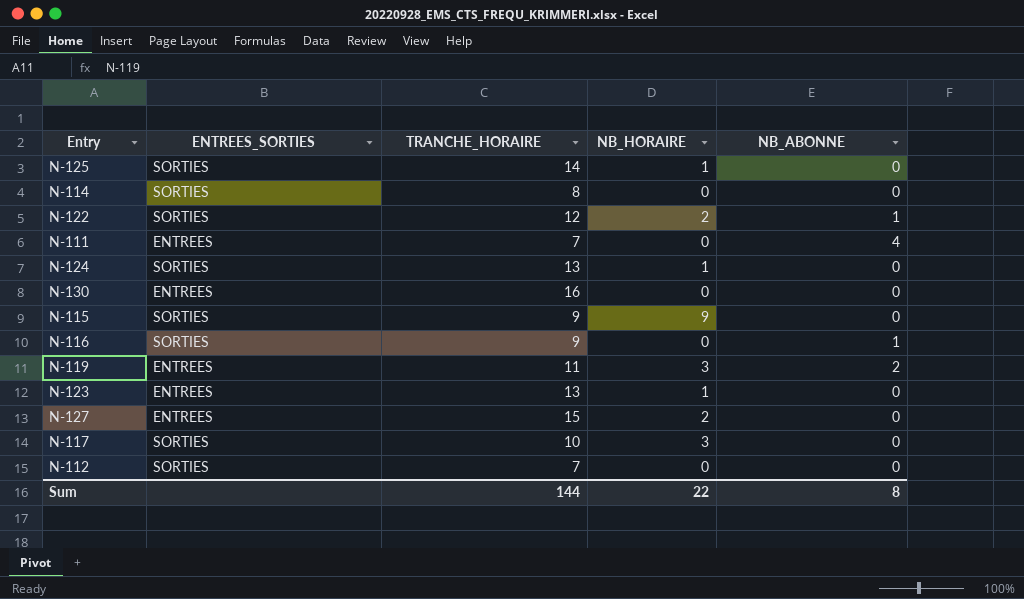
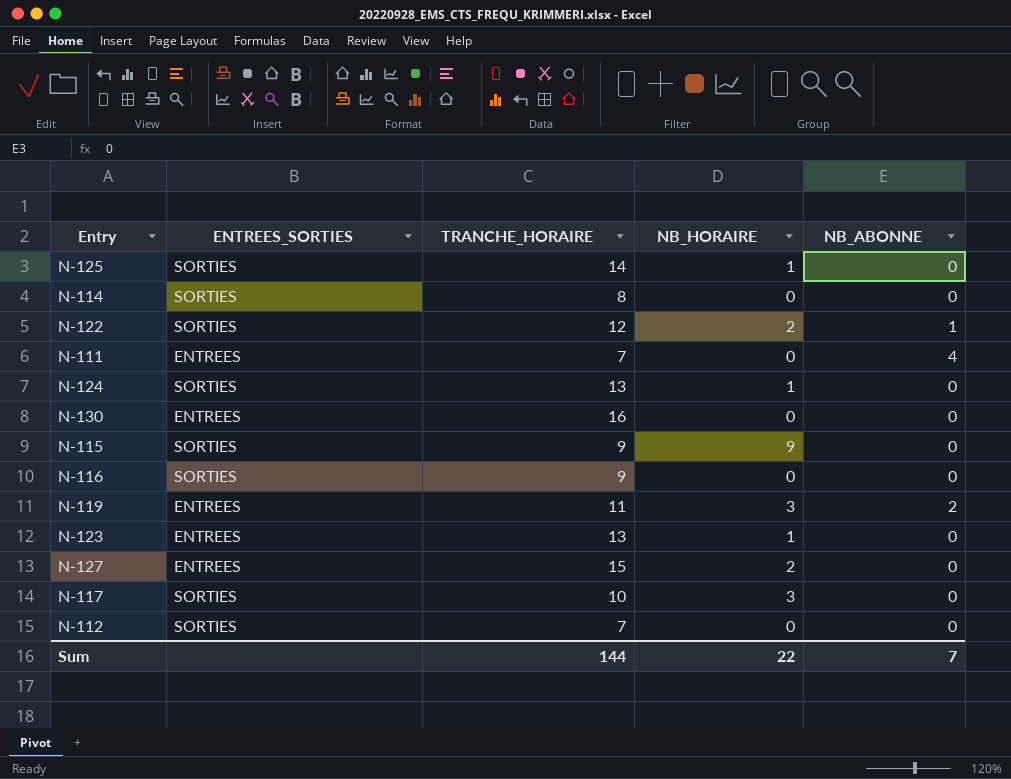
N-116 | NB_ABONNE: 1 -> 0
Sum | NB_ABONNE: 8 -> 7

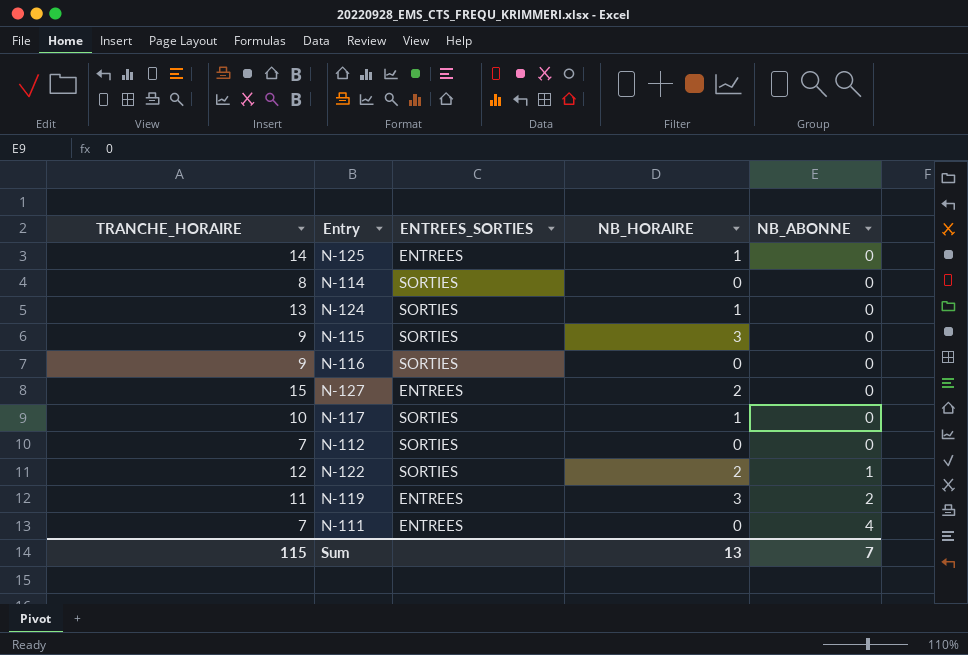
row order: none -> NB_ABONNE ascending
column TRANCHE_HORAIRE | position: 3 -> 1
row N-130: ENTREES | 16 | 0 | 0 -> none
row N-123: ENTREES | 13 | 1 | 0 -> none
N-125 | ENTREES_SORTIES: SORTIES -> ENTREES
N-115 | NB_HORAIRE: 9 -> 3
N-117 | NB_HORAIRE: 3 -> 1
Sum | TRANCHE_HORAIRE: 144 -> 115
Sum | NB_HORAIRE: 22 -> 13

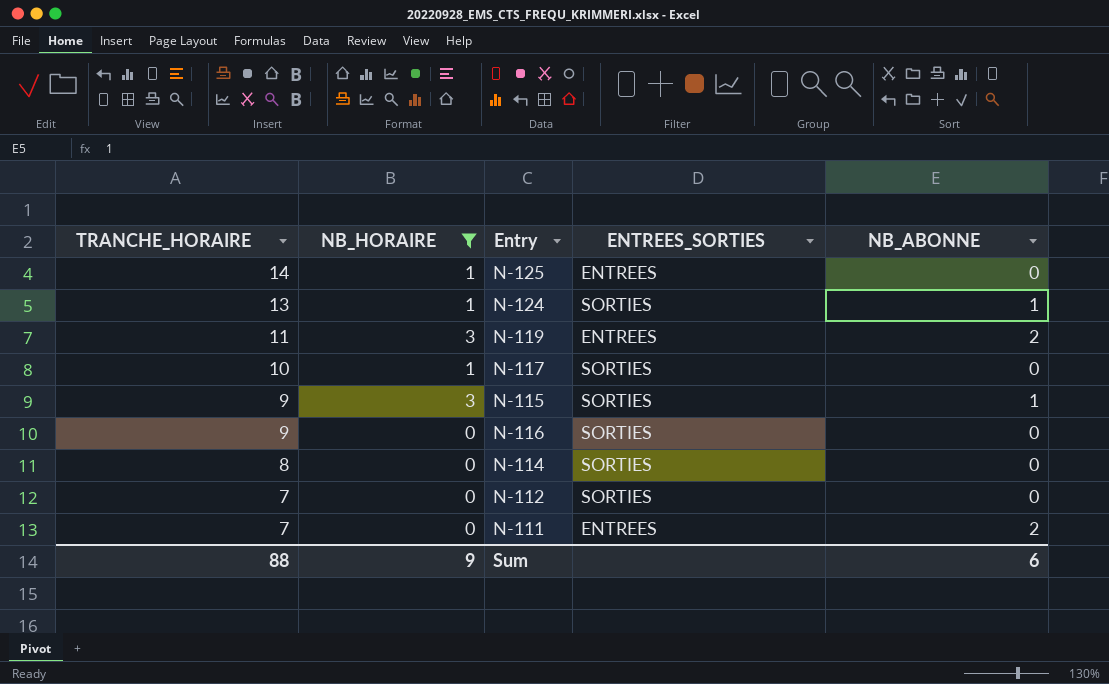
filter: none -> NB_HORAIRE != 2
row order: NB_ABONNE ascending -> TRANCHE_HORAIRE descending
column NB_HORAIRE | position: 4 -> 2
N-124 | NB_ABONNE: 0 -> 1
N-115 | NB_ABONNE: 0 -> 1
N-111 | NB_ABONNE: 4 -> 2
Sum | TRANCHE_HORAIRE: 115 -> 88
Sum | NB_HORAIRE: 13 -> 9
Sum | NB_ABONNE: 7 -> 6

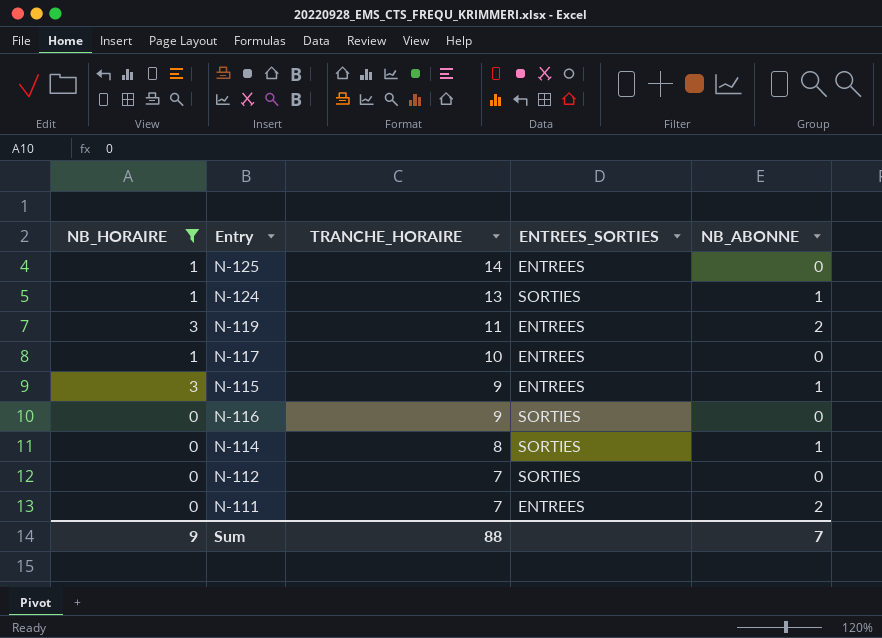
column TRANCHE_HORAIRE | position: 1 -> 3
N-117 | ENTREES_SORTIES: SORTIES -> ENTREES
N-115 | ENTREES_SORTIES: SORTIES -> ENTREES
N-114 | NB_ABONNE: 0 -> 1
Sum | NB_ABONNE: 6 -> 7

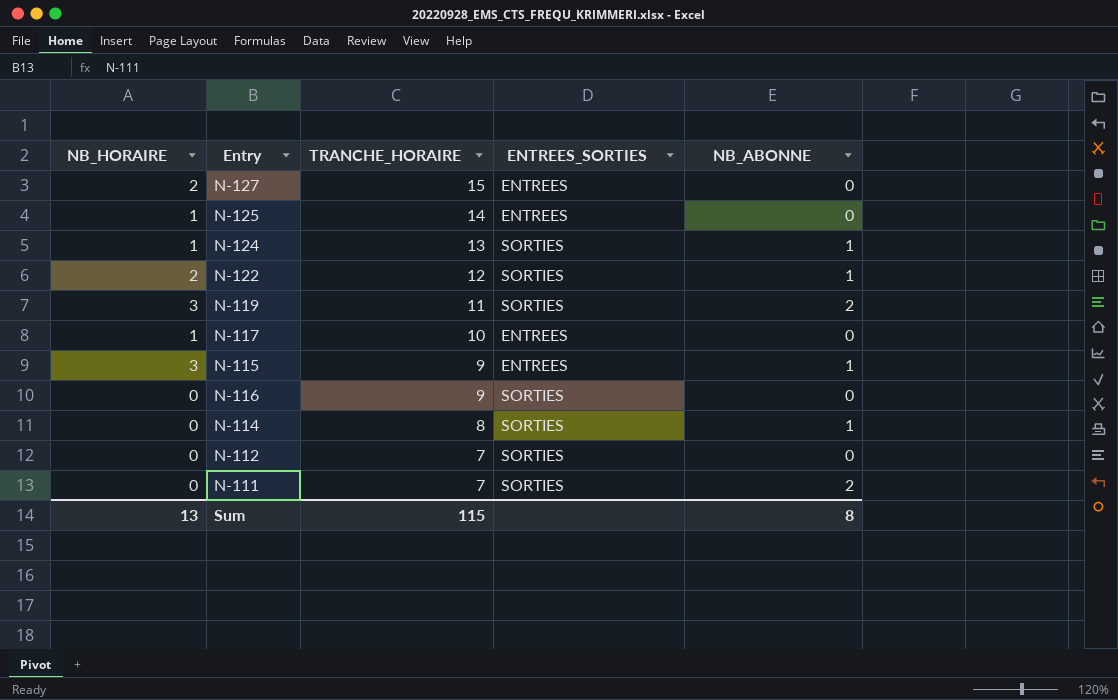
filter: NB_HORAIRE != 2 -> none
N-119 | ENTREES_SORTIES: ENTREES -> SORTIES
N-111 | ENTREES_SORTIES: ENTREES -> SORTIES
Sum | NB_HORAIRE: 9 -> 13
Sum | TRANCHE_HORAIRE: 88 -> 115
Sum | NB_ABONNE: 7 -> 8

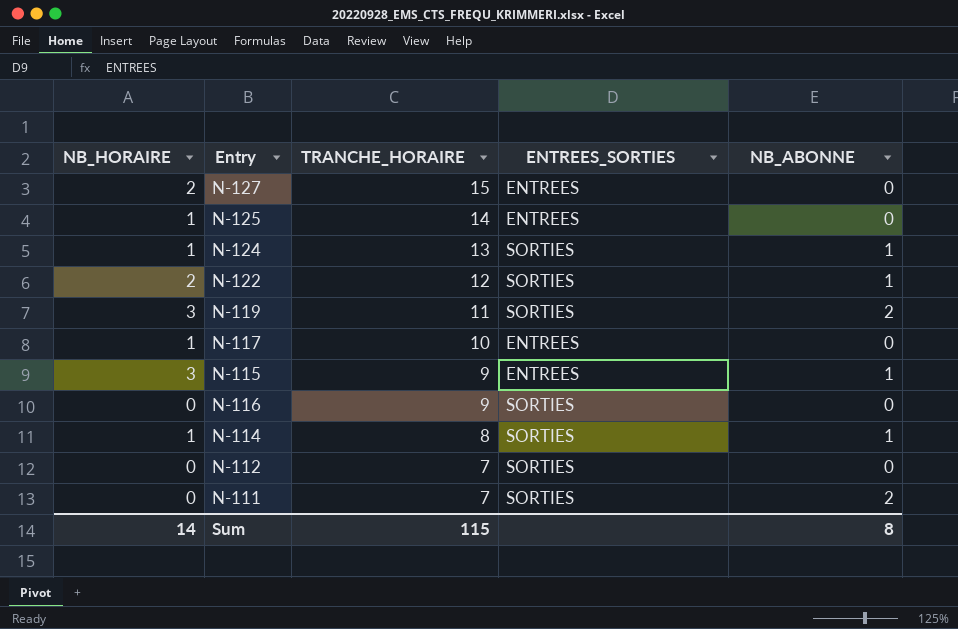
N-114 | NB_HORAIRE: 0 -> 1
Sum | NB_HORAIRE: 13 -> 14

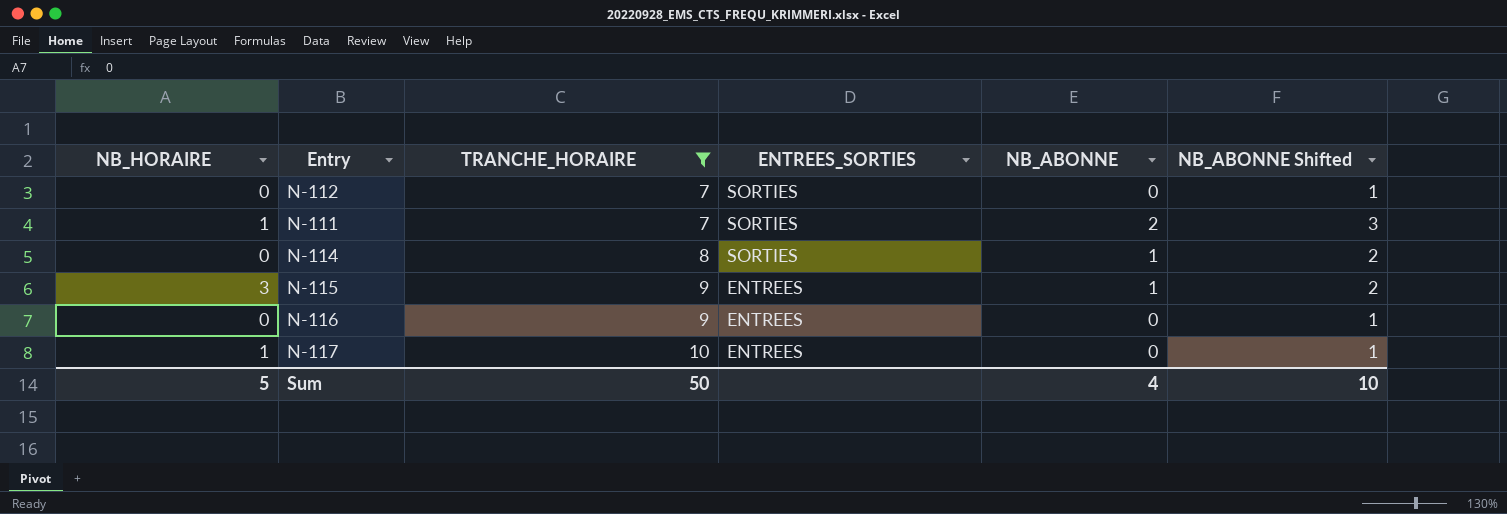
filter: none -> TRANCHE_HORAIRE <= 10
row order: TRANCHE_HORAIRE descending -> TRANCHE_HORAIRE ascending
column NB_ABONNE Shifted | formula: none -> [NB_ABONNE] + 1
N-111 | NB_HORAIRE: 0 -> 1
N-114 | NB_HORAIRE: 1 -> 0
N-116 | ENTREES_SORTIES: SORTIES -> ENTREES
Sum | NB_HORAIRE: 14 -> 5
Sum | TRANCHE_HORAIRE: 115 -> 50
Sum | NB_ABONNE: 8 -> 4

